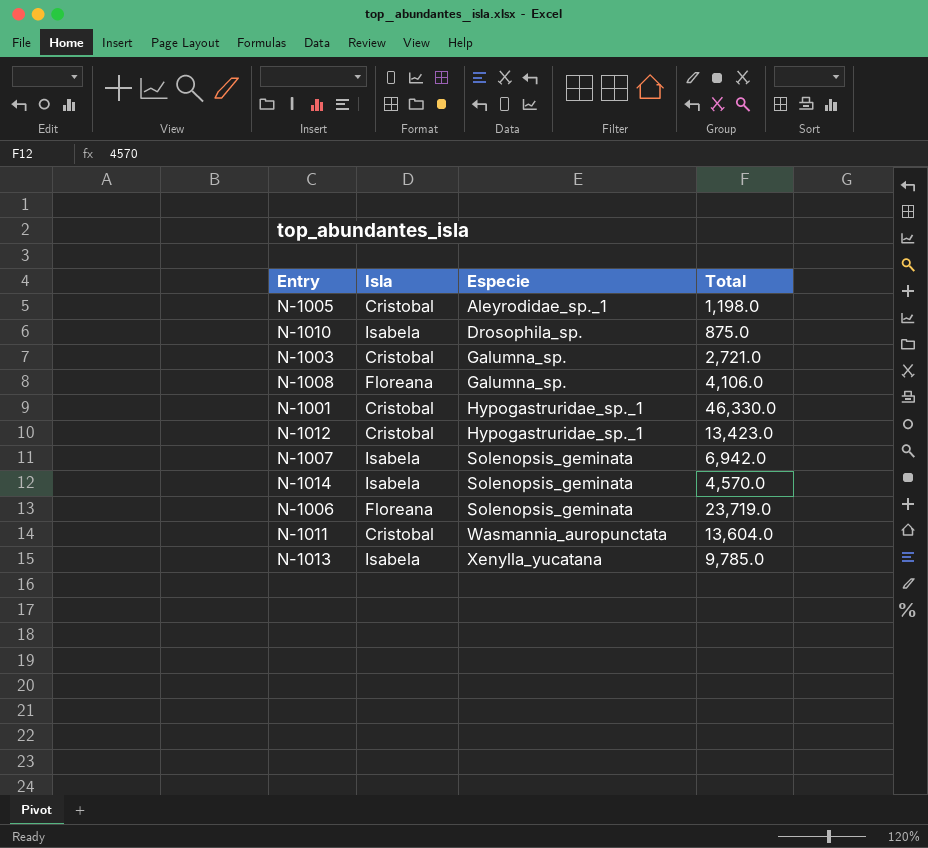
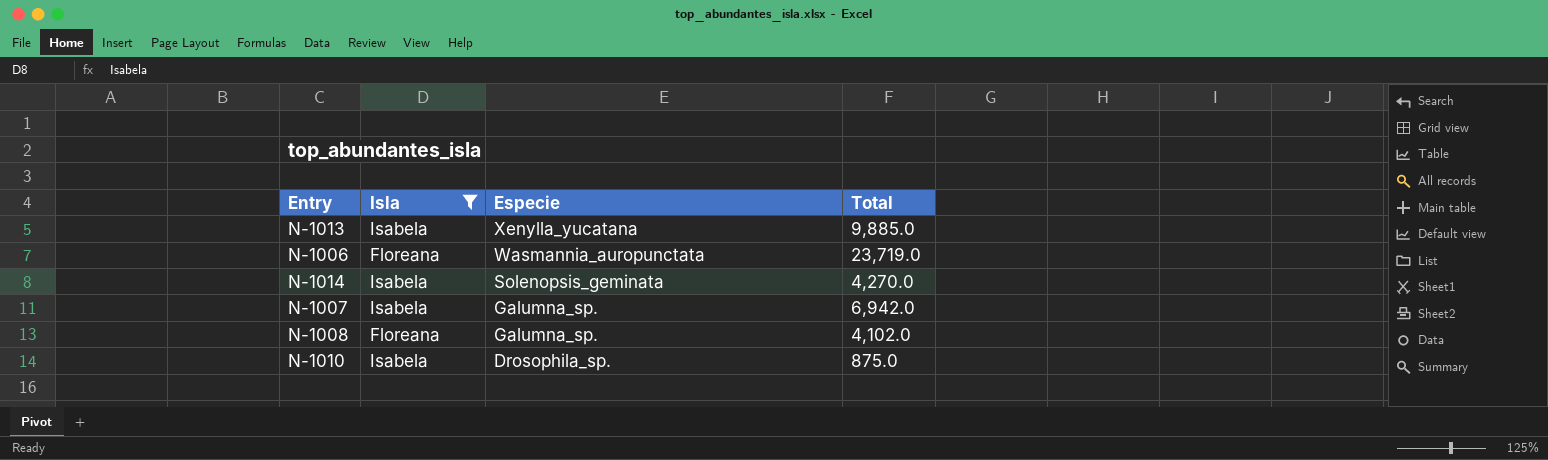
filter: none -> Isla != Cristobal
row order: Especie ascending -> Especie descending
N-1013 | Total: 9,785.0 -> 9,885.0
N-1006 | Especie: Solenopsis_geminata -> Wasmannia_auropunctata
N-1014 | Total: 4,570.0 -> 4,270.0
N-1007 | Especie: Solenopsis_geminata -> Galumna_sp.
N-1008 | Total: 4,106.0 -> 4,102.0

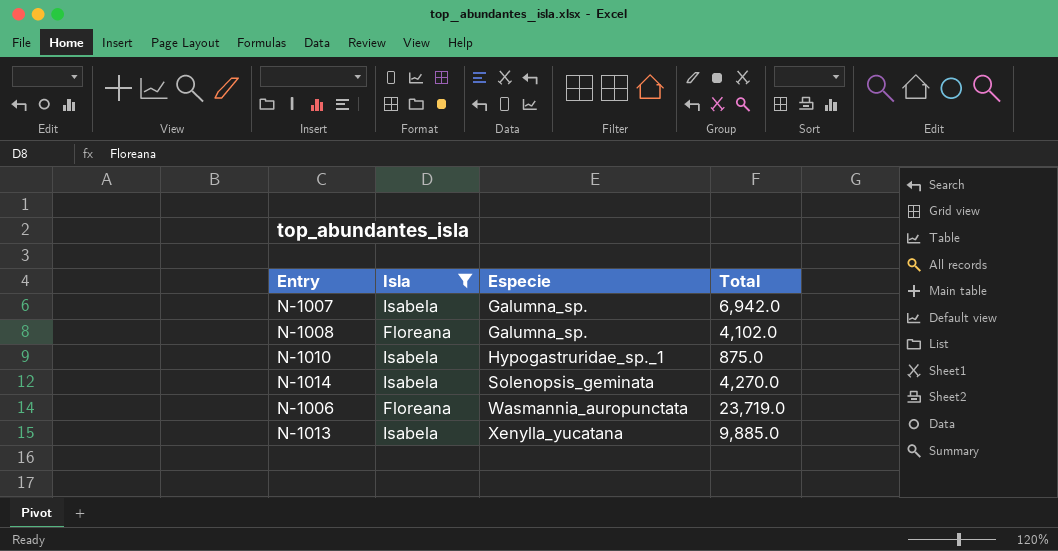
row order: Especie descending -> Especie ascending
N-1010 | Especie: Drosophila_sp. -> Hypogastruridae_sp._1

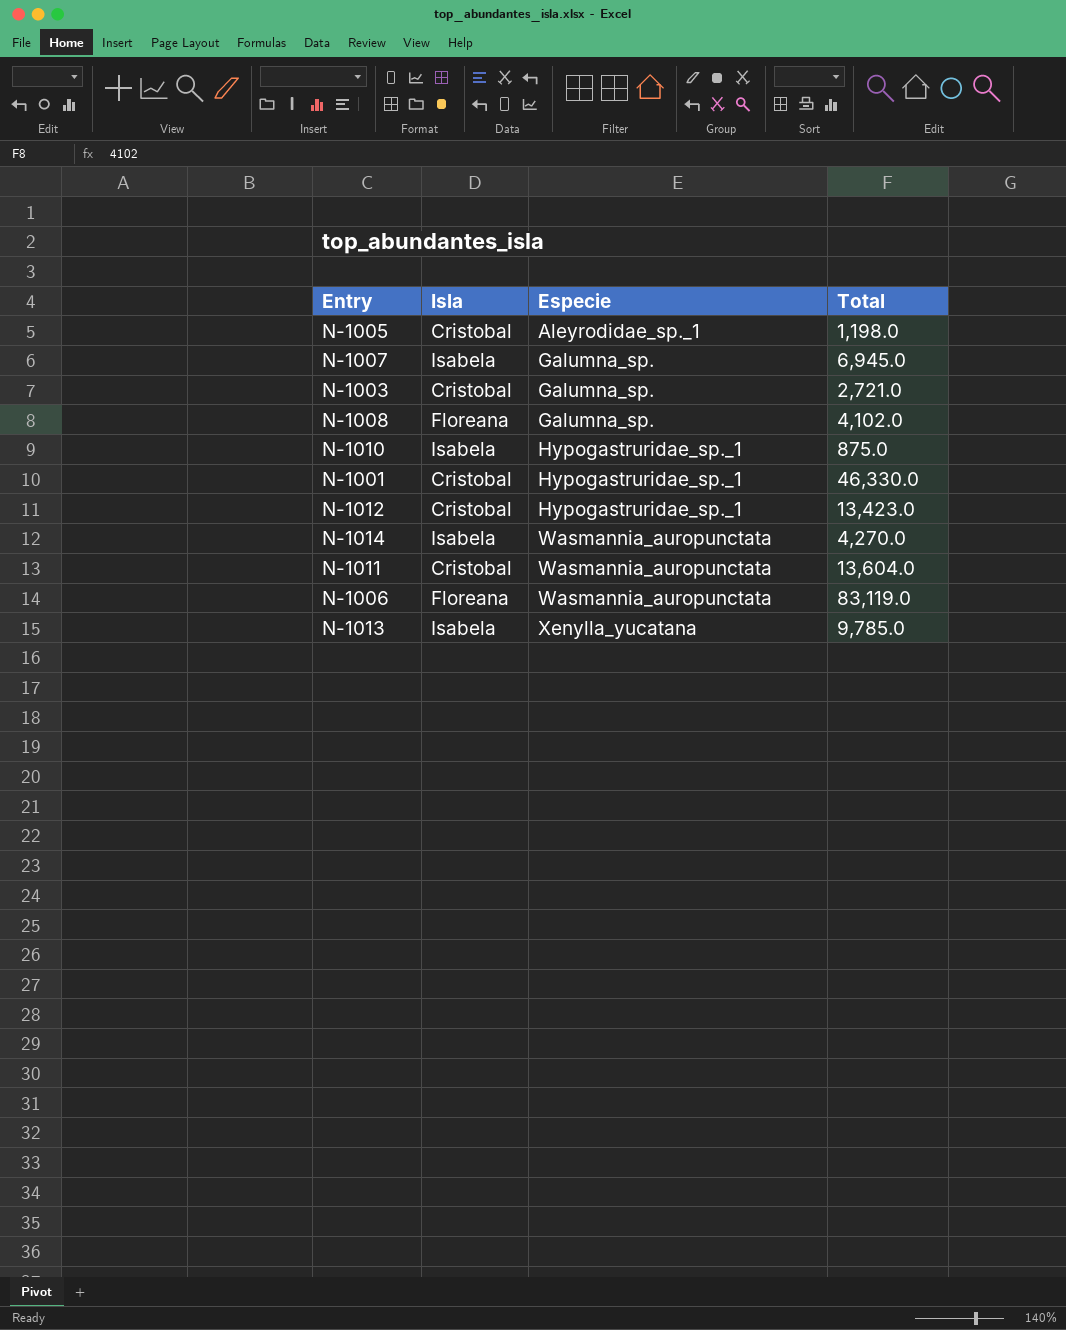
filter: Isla != Cristobal -> none
N-1007 | Total: 6,942.0 -> 6,945.0
N-1014 | Especie: Solenopsis_geminata -> Wasmannia_auropunctata
N-1006 | Total: 23,719.0 -> 83,119.0
N-1013 | Total: 9,885.0 -> 9,785.0

